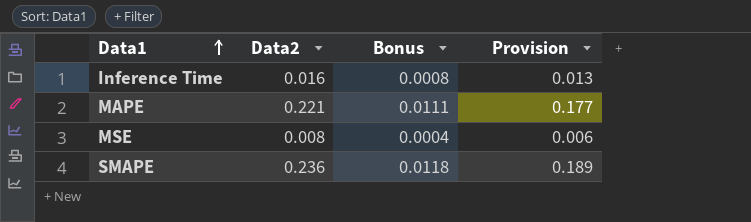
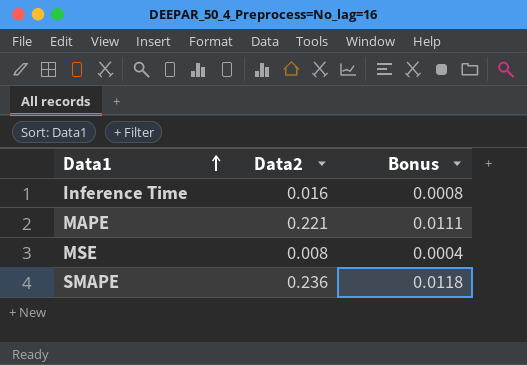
column Provision | formula: [Data2] * 0.8 -> none

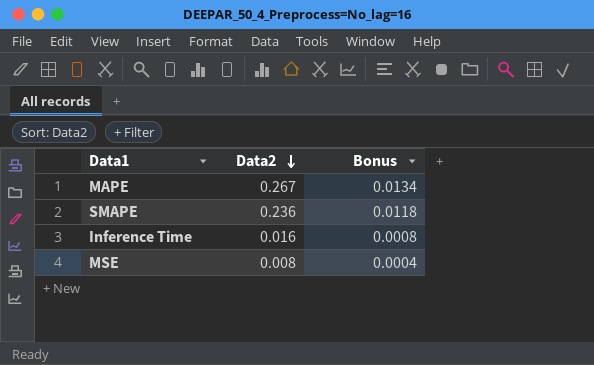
row order: Data1 ascending -> Data2 descending
MAPE | Data2: 0.221 -> 0.267
MAPE | Bonus: 0.0111 -> 0.0134

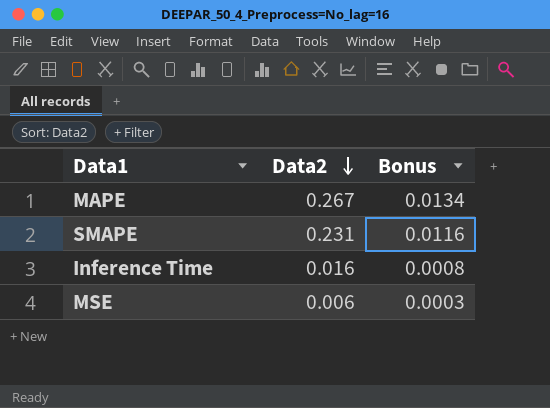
SMAPE | Data2: 0.236 -> 0.231
SMAPE | Bonus: 0.0118 -> 0.0116
MSE | Data2: 0.008 -> 0.006
MSE | Bonus: 0.0004 -> 0.0003

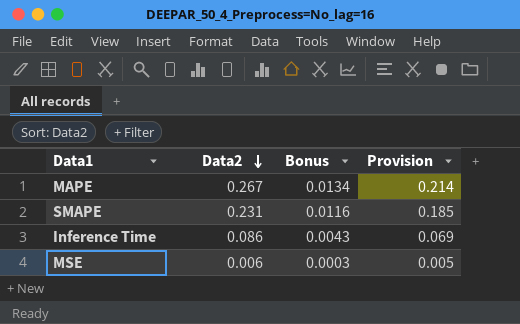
column Provision | formula: none -> [Data2] * 0.8
Inference Time | Data2: 0.016 -> 0.086
Inference Time | Bonus: 0.0008 -> 0.0043

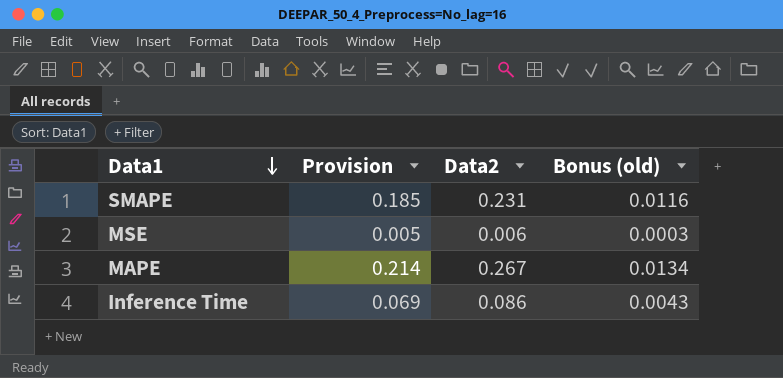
row order: Data2 descending -> Data1 descending
column Provision | position: 4 -> 2
column name: Bonus -> Bonus (old)

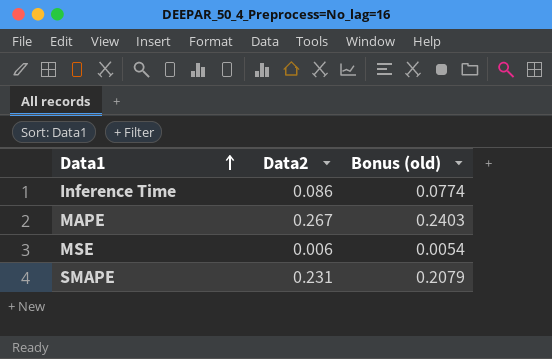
row order: Data1 descending -> Data1 ascending
column Provision | formula: [Data2] * 0.8 -> none
column Bonus (old) | formula: [Data2] * 0.05 -> [Data2] * 0.9

